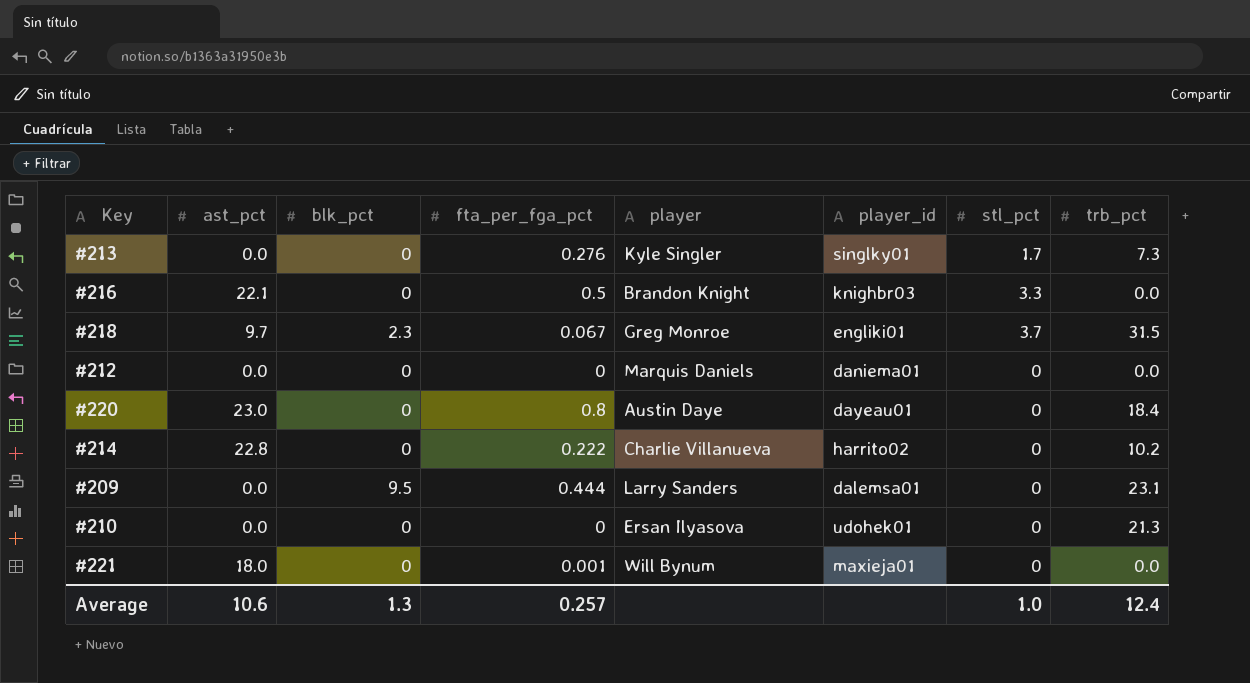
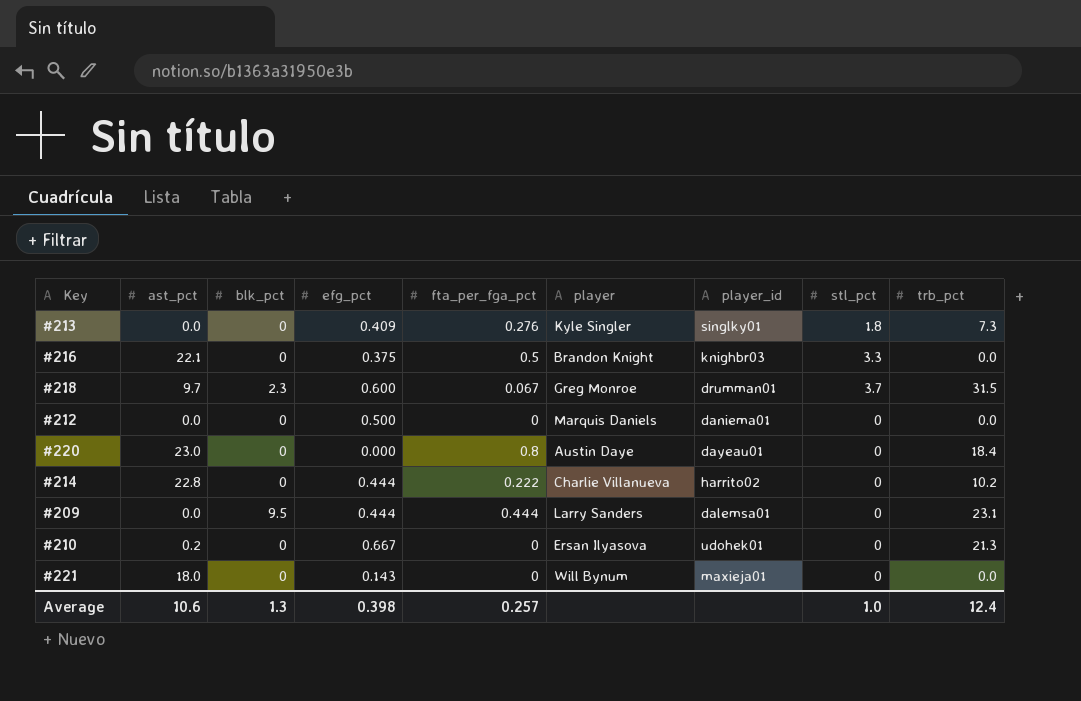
column efg_pct | position: none -> 4
#213 | stl_pct: 1.7 -> 1.8
#218 | player_id: engliki01 -> drumman01
#210 | ast_pct: 0.0 -> 0.2
#221 | fta_per_fga_pct: 0.001 -> 0

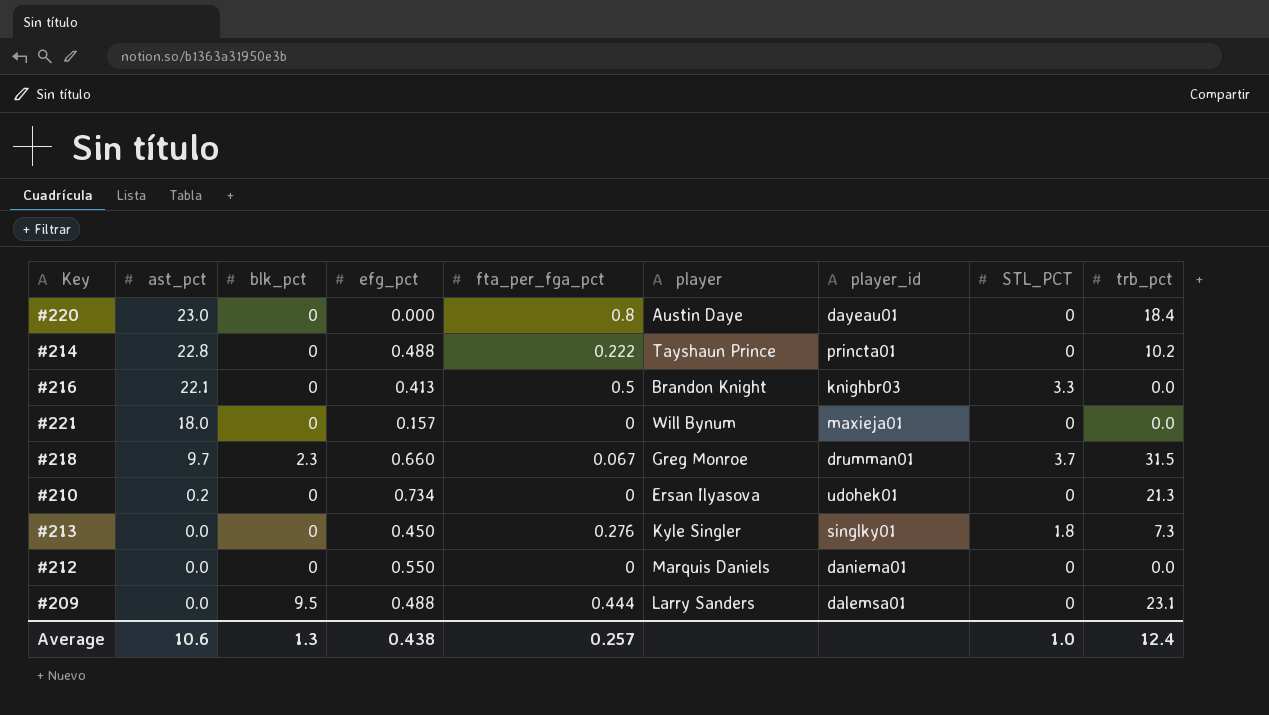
row order: none -> ast_pct descending
column name: stl_pct -> STL_PCT
#214 | efg_pct: 0.444 -> 0.488
#214 | player: Charlie Villanueva -> Tayshaun Prince
#214 | player_id: harrito02 -> princta01
#216 | efg_pct: 0.375 -> 0.413
#221 | efg_pct: 0.143 -> 0.157
#218 | efg_pct: 0.600 -> 0.660
#210 | efg_pct: 0.667 -> 0.734
#213 | efg_pct: 0.409 -> 0.450
#212 | efg_pct: 0.500 -> 0.550
#209 | efg_pct: 0.444 -> 0.488
Average | efg_pct: 0.398 -> 0.438

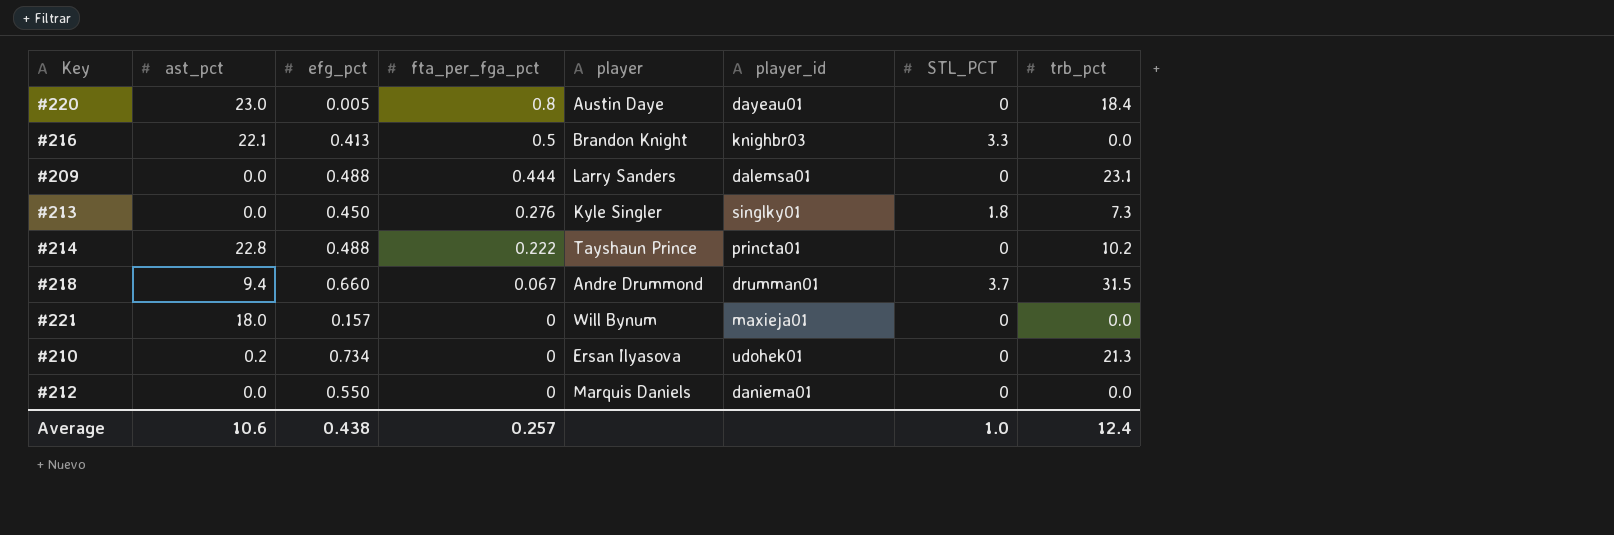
row order: ast_pct descending -> fta_per_fga_pct descending
column blk_pct | position: 3 -> none
#220 | efg_pct: 0.000 -> 0.005
#218 | ast_pct: 9.7 -> 9.4
#218 | player: Greg Monroe -> Andre Drummond

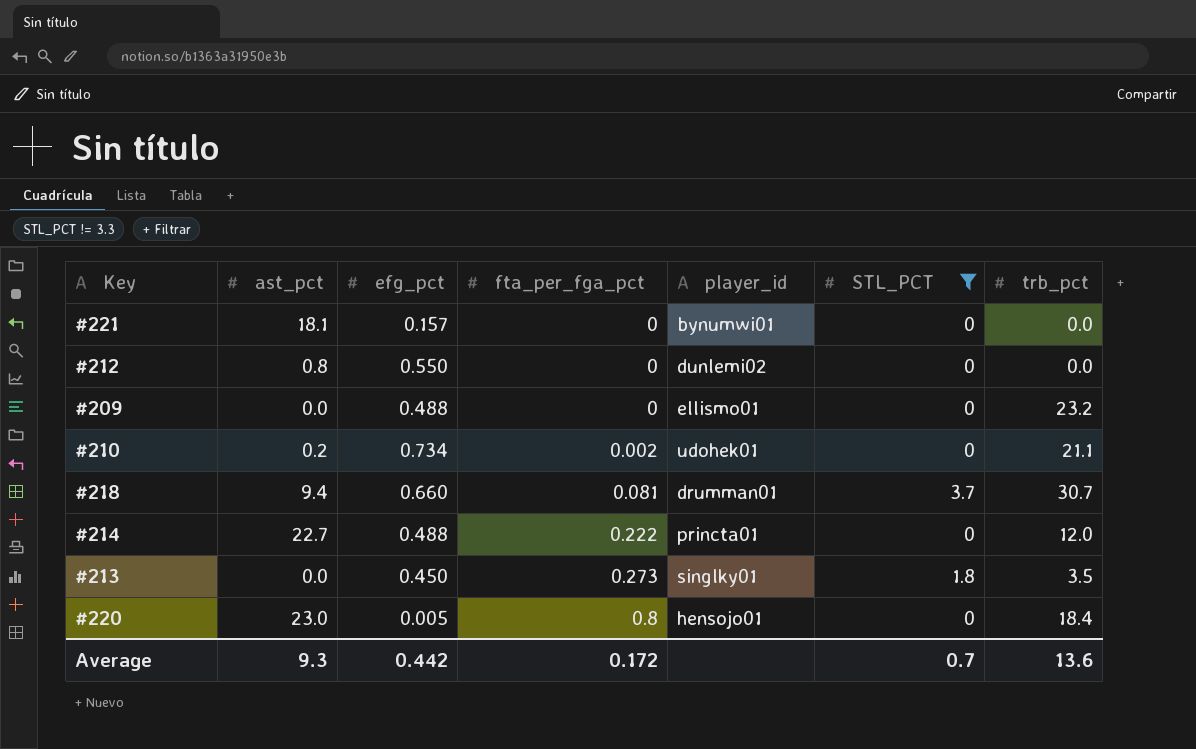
filter: none -> STL_PCT != 3.3
row order: fta_per_fga_pct descending -> fta_per_fga_pct ascending
column player | position: 5 -> none
#221 | ast_pct: 18.0 -> 18.1
#221 | player_id: maxieja01 -> bynumwi01
#212 | ast_pct: 0.0 -> 0.8
#212 | player_id: daniema01 -> dunlemi02
#209 | fta_per_fga_pct: 0.444 -> 0
#209 | player_id: dalemsa01 -> ellismo01
#209 | trb_pct: 23.1 -> 23.2
#210 | fta_per_fga_pct: 0 -> 0.002
#210 | trb_pct: 21.3 -> 21.1
#218 | fta_per_fga_pct: 0.067 -> 0.081
#218 | trb_pct: 31.5 -> 30.7
#214 | ast_pct: 22.8 -> 22.7
#214 | trb_pct: 10.2 -> 12.0
#213 | fta_per_fga_pct: 0.276 -> 0.273
#213 | trb_pct: 7.3 -> 3.5
#220 | player_id: dayeau01 -> hensojo01
Average | ast_pct: 10.6 -> 9.3
Average | efg_pct: 0.438 -> 0.442
Average | fta_per_fga_pct: 0.257 -> 0.172
Average | STL_PCT: 1.0 -> 0.7
Average | trb_pct: 12.4 -> 13.6

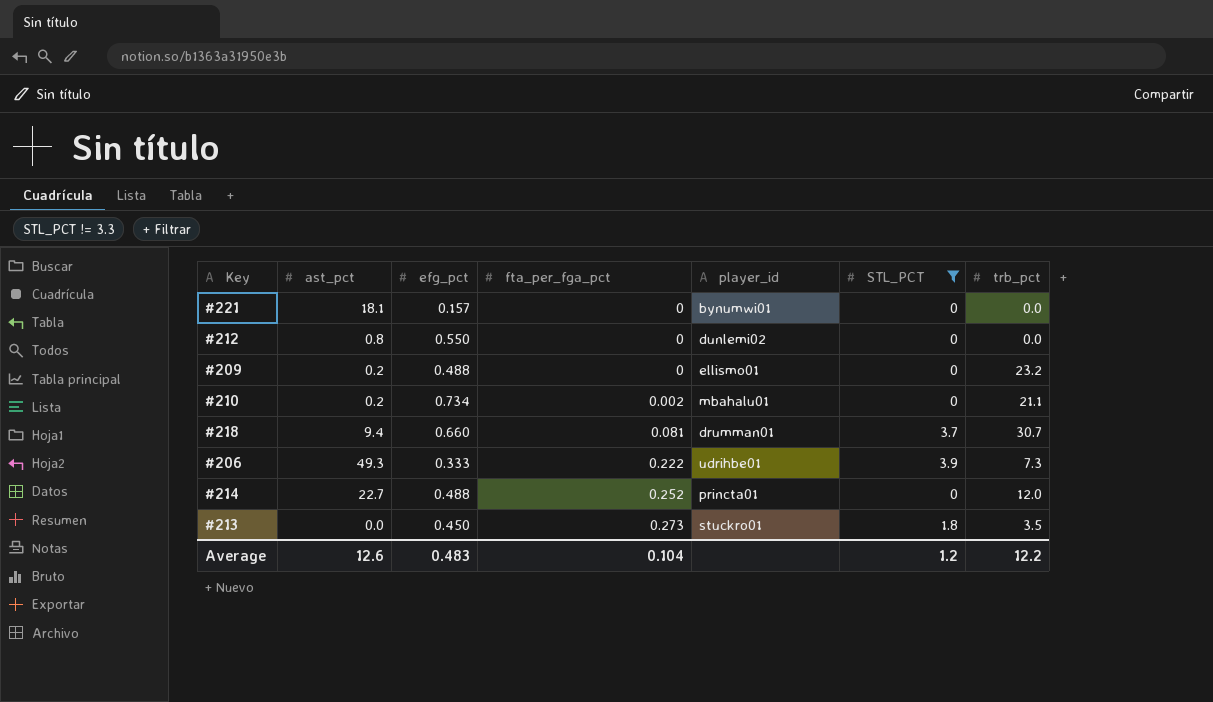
row #220: 23.0 | 0.005 | 0.8 | hensojo01 | 0 | 18.4 -> none
#209 | ast_pct: 0.0 -> 0.2
#210 | player_id: udohek01 -> mbahalu01
row #206: none -> 49.3 | 0.333 | 0.222 | udrihbe01 | 3.9 | 7.3
#214 | fta_per_fga_pct: 0.222 -> 0.252
#213 | player_id: singlky01 -> stuckro01
Average | ast_pct: 9.3 -> 12.6
Average | efg_pct: 0.442 -> 0.483
Average | fta_per_fga_pct: 0.172 -> 0.104
Average | STL_PCT: 0.7 -> 1.2
Average | trb_pct: 13.6 -> 12.2

